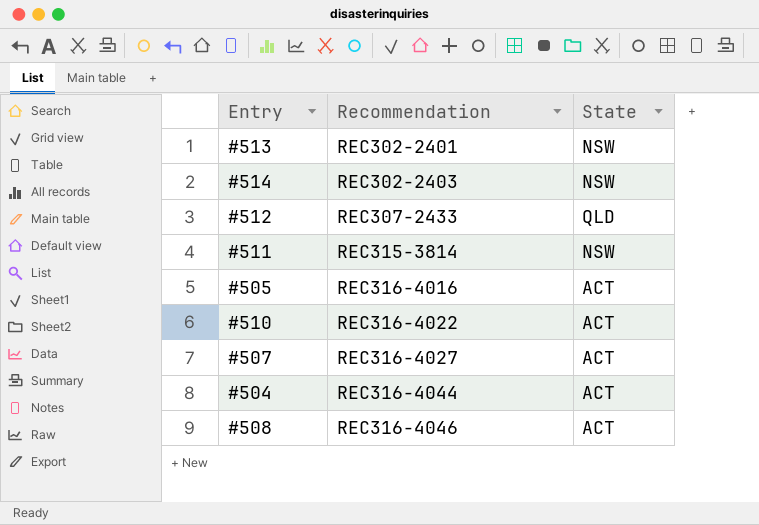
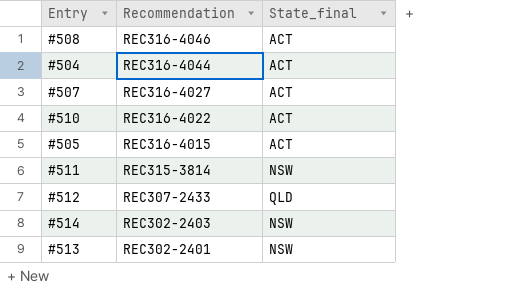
row order: Recommendation ascending -> Recommendation descending
column name: State -> State_final
#505 | Recommendation: REC316-4016 -> REC316-4015

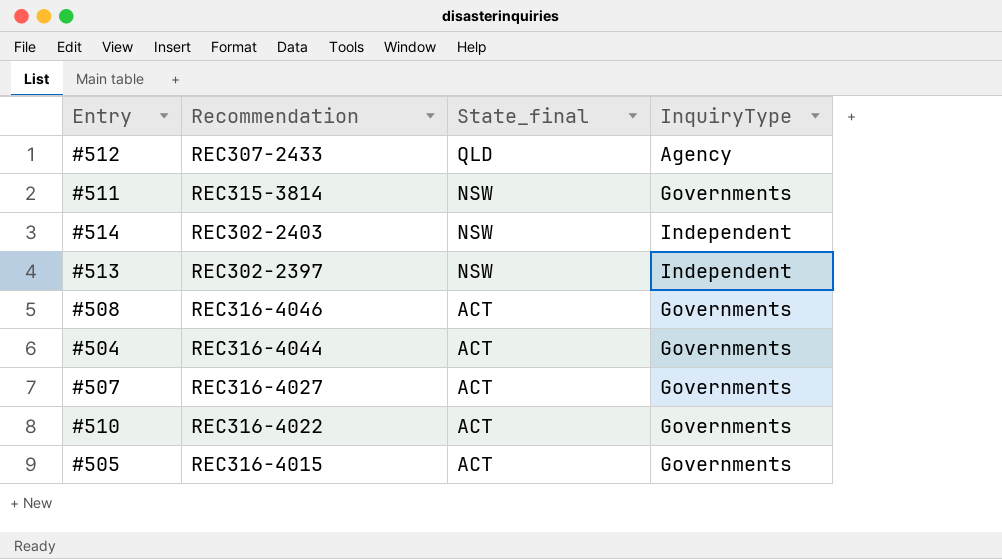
row order: Recommendation descending -> State_final descending
column InquiryType | position: none -> 4
#513 | Recommendation: REC302-2401 -> REC302-2397

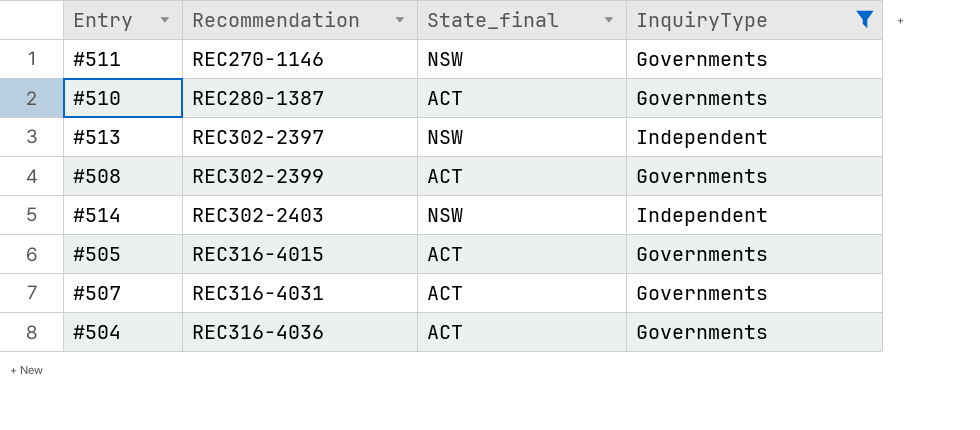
filter: none -> InquiryType != Agency
row order: State_final descending -> Recommendation ascending
#511 | Recommendation: REC315-3814 -> REC270-1146
#510 | Recommendation: REC316-4022 -> REC280-1387
#508 | Recommendation: REC316-4046 -> REC302-2399
#507 | Recommendation: REC316-4027 -> REC316-4031
#504 | Recommendation: REC316-4044 -> REC316-4036

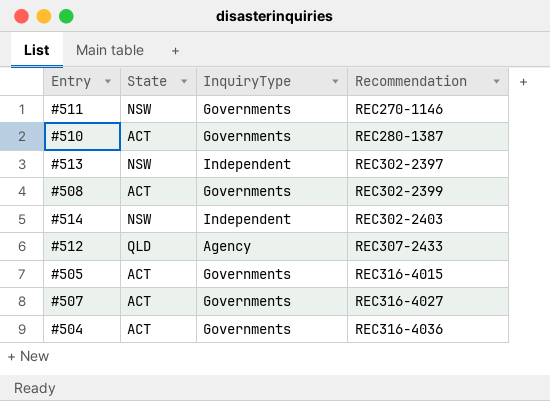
filter: InquiryType != Agency -> none
column name: State_final -> State
column Recommendation | position: 2 -> 4
#507 | Recommendation: REC316-4031 -> REC316-4027

